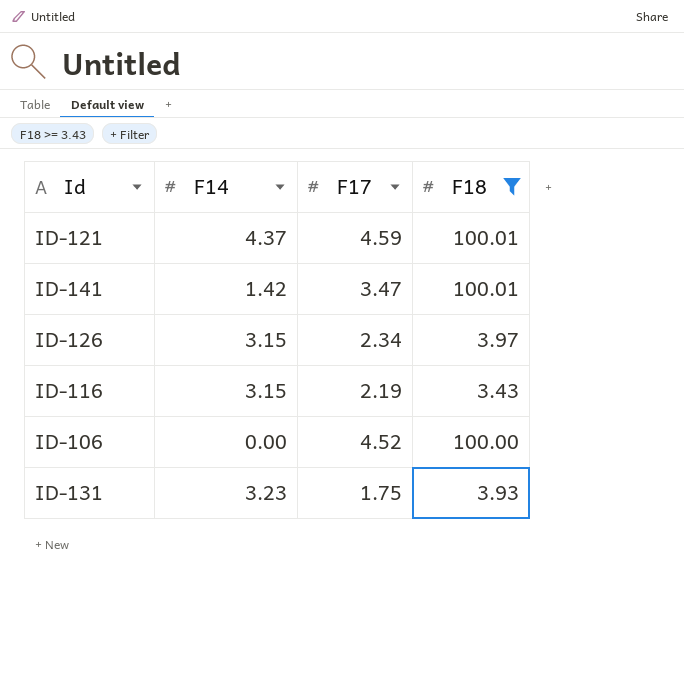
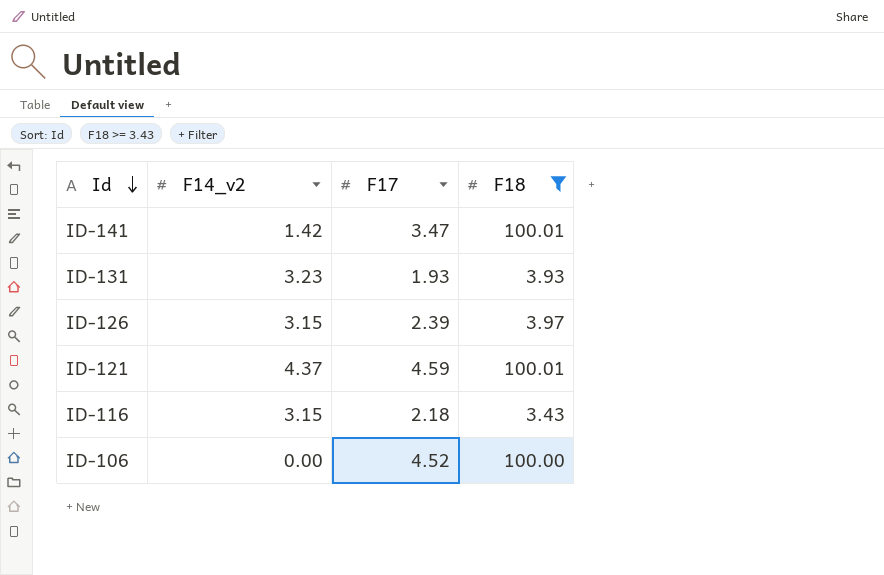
row order: none -> Id descending
column name: F14 -> F14_v2
ID-131 | F17: 1.75 -> 1.93
ID-126 | F17: 2.34 -> 2.39
ID-116 | F17: 2.19 -> 2.18

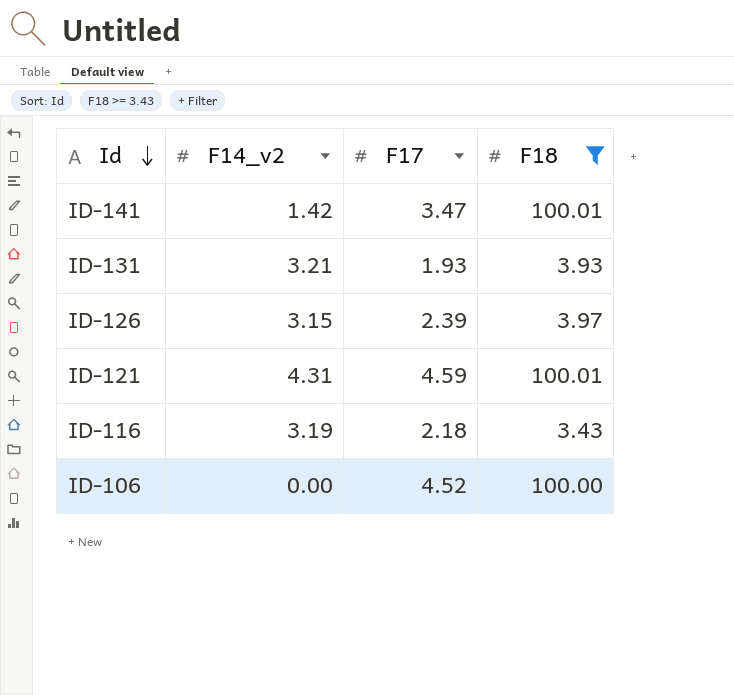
ID-131 | F14_v2: 3.23 -> 3.21
ID-121 | F14_v2: 4.37 -> 4.31
ID-116 | F14_v2: 3.15 -> 3.19

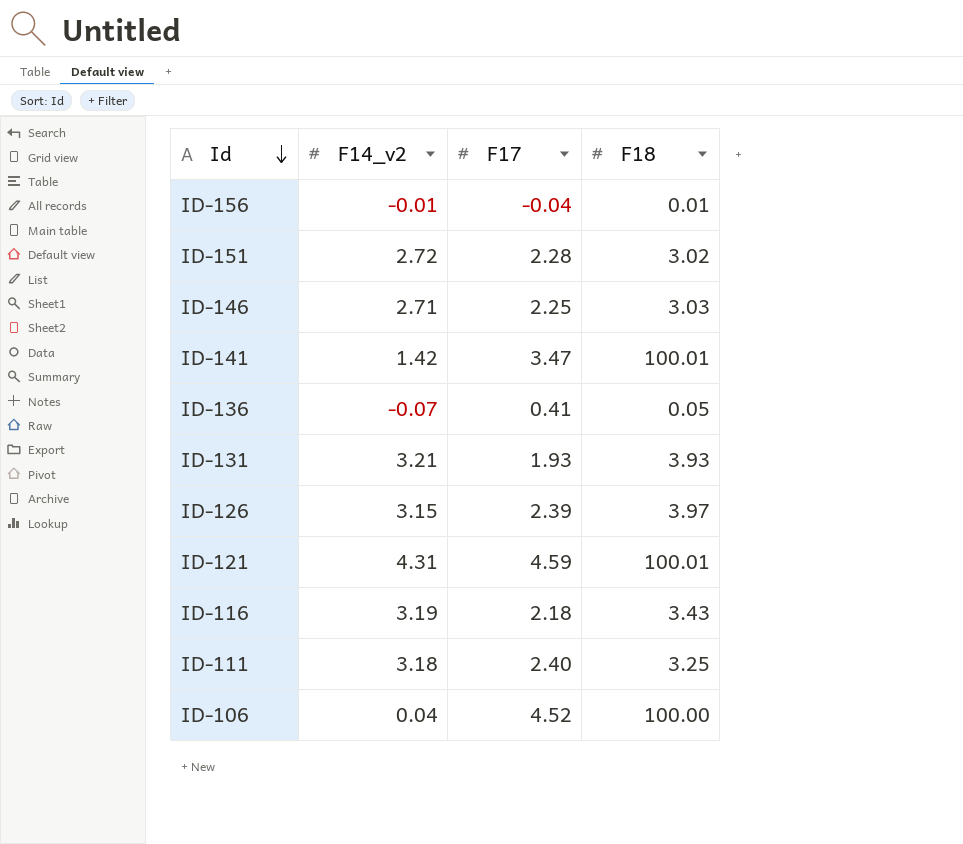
filter: F18 >= 3.43 -> none
ID-106 | F14_v2: 0.00 -> 0.04

